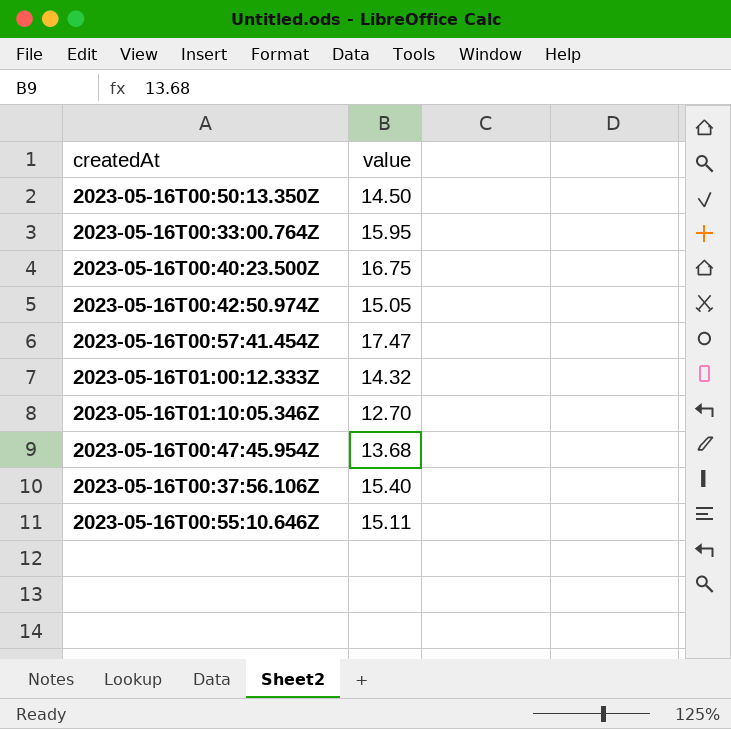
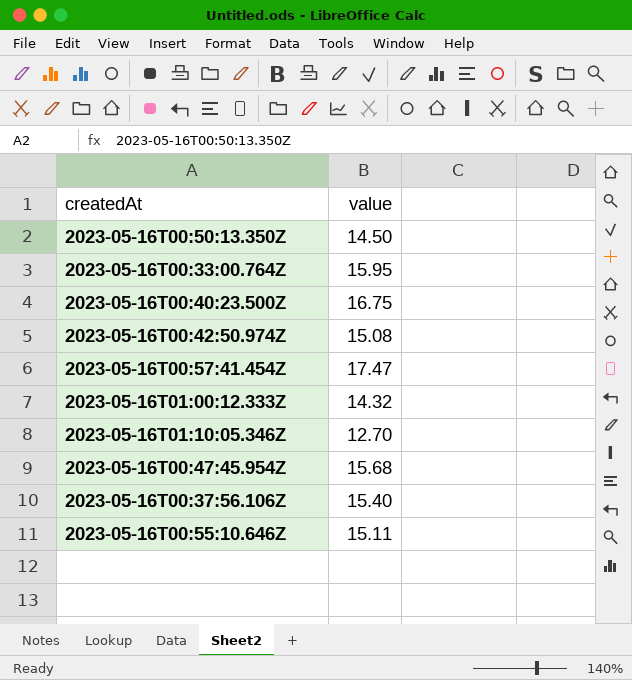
2023-05-16T00:42:50.974Z | value: 15.05 -> 15.08
2023-05-16T00:47:45.954Z | value: 13.68 -> 15.68

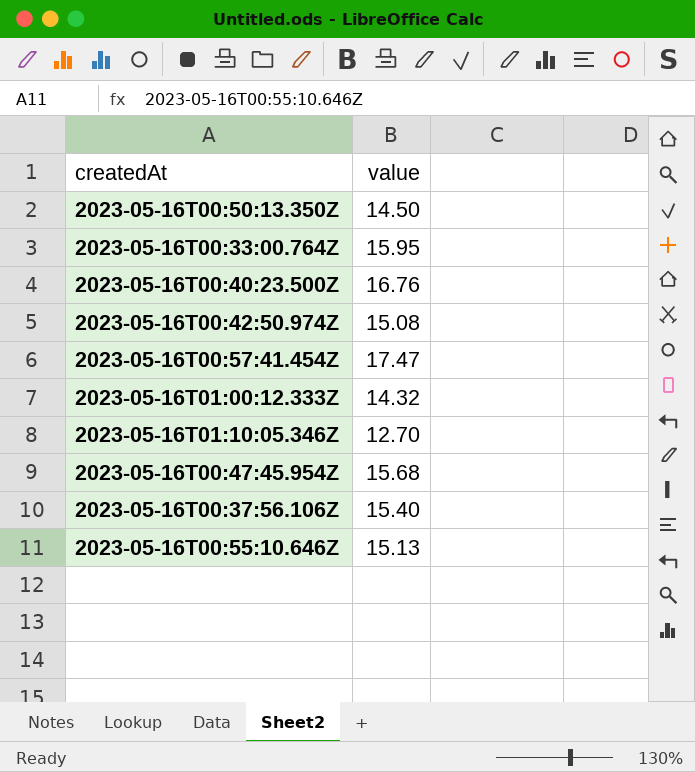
2023-05-16T00:40:23.500Z | value: 16.75 -> 16.76
2023-05-16T00:55:10.646Z | value: 15.11 -> 15.13

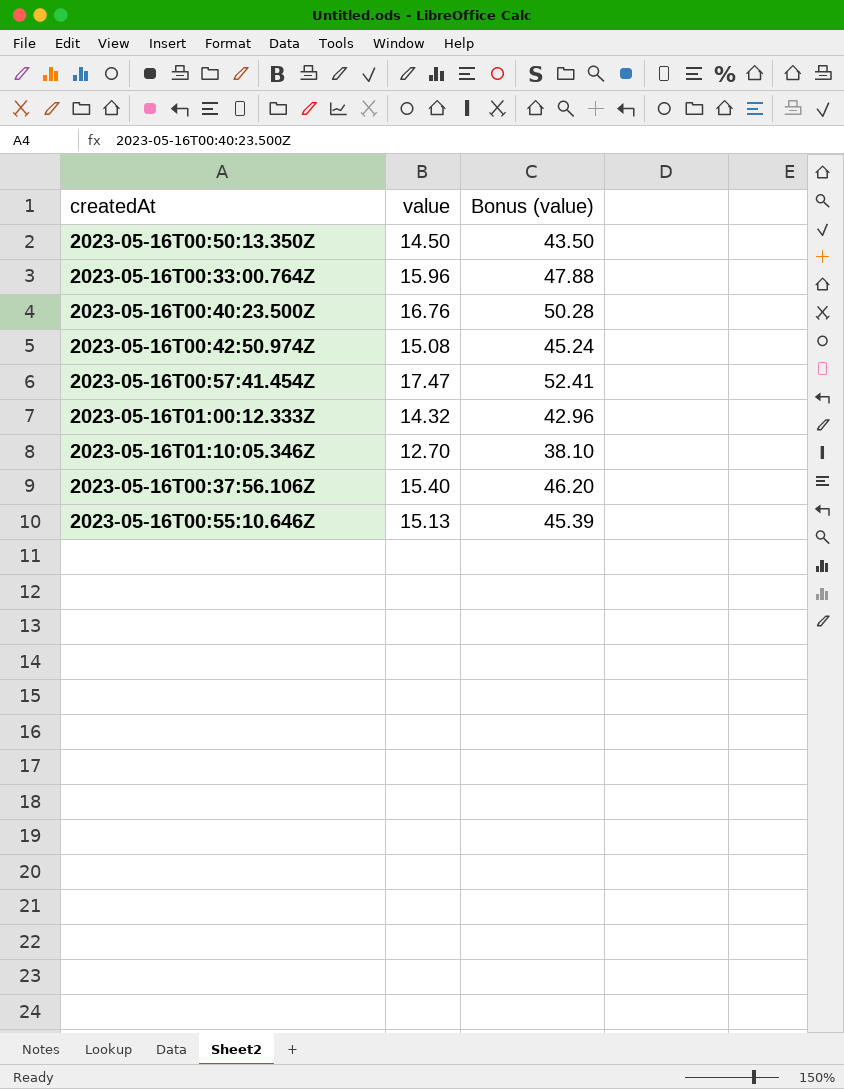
column Bonus (value) | formula: none -> [value] * 3
row 2023-05-16T00:47:45.954Z: 15.68 -> none
2023-05-16T00:33:00.764Z | value: 15.95 -> 15.96

